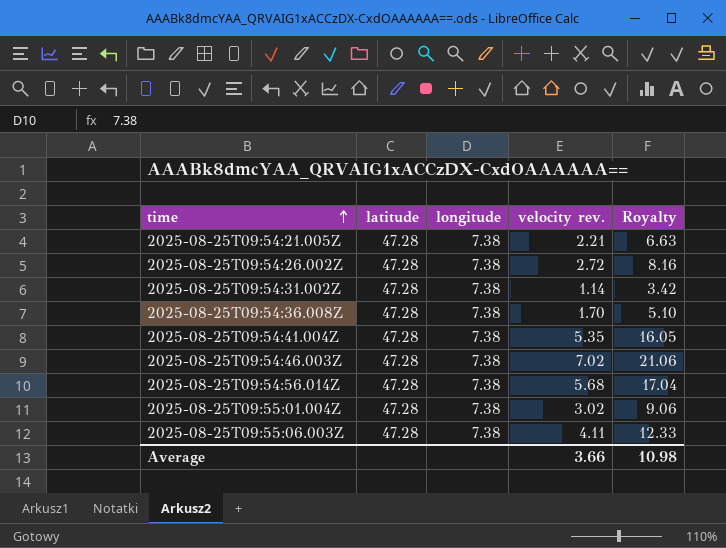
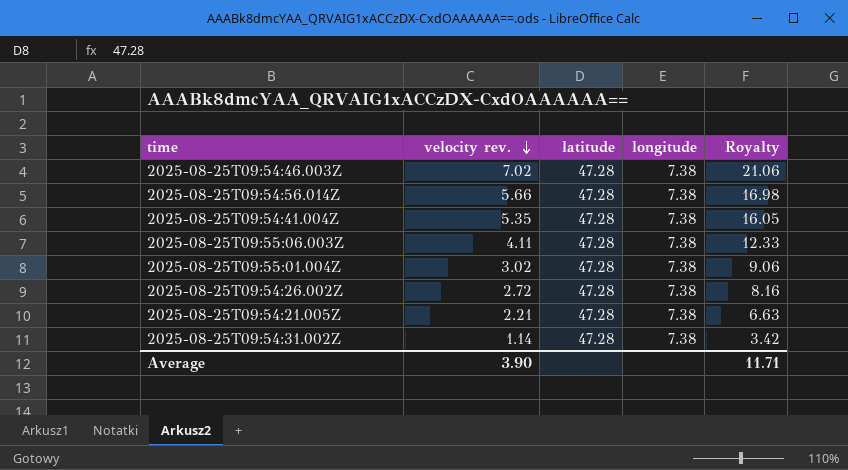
row order: time ascending -> velocity rev. descending
column velocity rev. | position: 4 -> 2
row 2025-08-25T09:54:36.008Z: 47.28 | 7.38 | 1.70 | 5.10 -> none
2025-08-25T09:54:56.014Z | velocity rev.: 5.68 -> 5.66
2025-08-25T09:54:56.014Z | Royalty: 17.04 -> 16.98
Average | velocity rev.: 3.66 -> 3.90
Average | Royalty: 10.98 -> 11.71

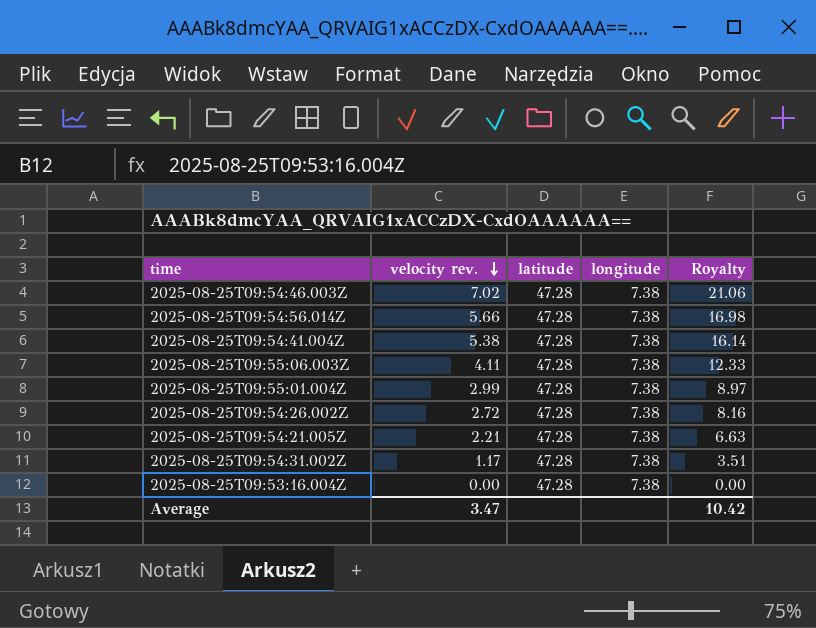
2025-08-25T09:54:41.004Z | velocity rev.: 5.35 -> 5.38
2025-08-25T09:54:41.004Z | Royalty: 16.05 -> 16.14
2025-08-25T09:55:01.004Z | velocity rev.: 3.02 -> 2.99
2025-08-25T09:55:01.004Z | Royalty: 9.06 -> 8.97
2025-08-25T09:54:31.002Z | velocity rev.: 1.14 -> 1.17
2025-08-25T09:54:31.002Z | Royalty: 3.42 -> 3.51
row 2025-08-25T09:53:16.004Z: none -> 0.00 | 47.28 | 7.38 | 0.00
Average | velocity rev.: 3.90 -> 3.47
Average | Royalty: 11.71 -> 10.42

